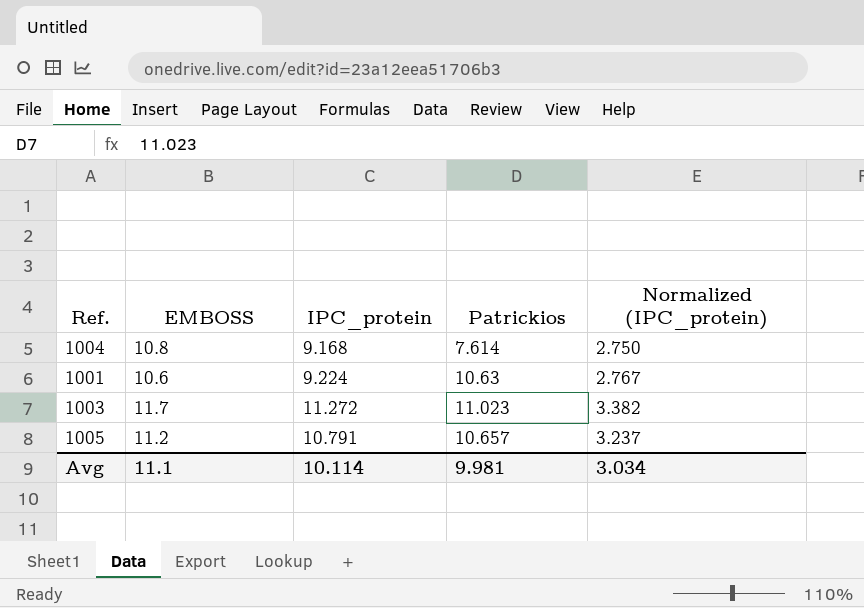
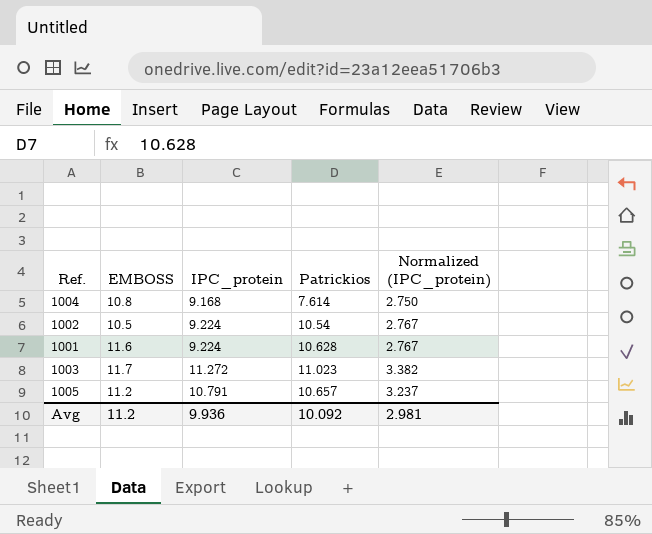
row 1002: none -> 10.5 | 9.224 | 10.54 | 2.767
1001 | EMBOSS: 10.6 -> 11.6
1001 | Patrickios: 10.63 -> 10.628
Avg | EMBOSS: 11.1 -> 11.2
Avg | IPC_protein: 10.114 -> 9.936
Avg | Patrickios: 9.981 -> 10.092
Avg | Normalized (IPC_protein): 3.034 -> 2.981

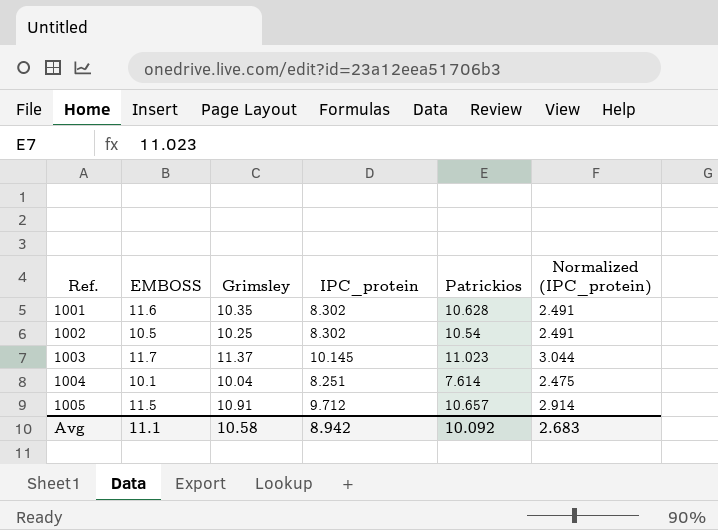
row order: none -> Ref. ascending
column Grimsley | position: none -> 3
1001 | IPC_protein: 9.224 -> 8.302
1001 | Normalized (IPC_protein): 2.767 -> 2.491
1002 | IPC_protein: 9.224 -> 8.302
1002 | Normalized (IPC_protein): 2.767 -> 2.491
1003 | IPC_protein: 11.272 -> 10.145
1003 | Normalized (IPC_protein): 3.382 -> 3.044
1004 | EMBOSS: 10.8 -> 10.1
1004 | IPC_protein: 9.168 -> 8.251
1004 | Normalized (IPC_protein): 2.750 -> 2.475
1005 | EMBOSS: 11.2 -> 11.5
1005 | IPC_protein: 10.791 -> 9.712
1005 | Normalized (IPC_protein): 3.237 -> 2.914
Avg | EMBOSS: 11.2 -> 11.1
Avg | IPC_protein: 9.936 -> 8.942
Avg | Normalized (IPC_protein): 2.981 -> 2.683

